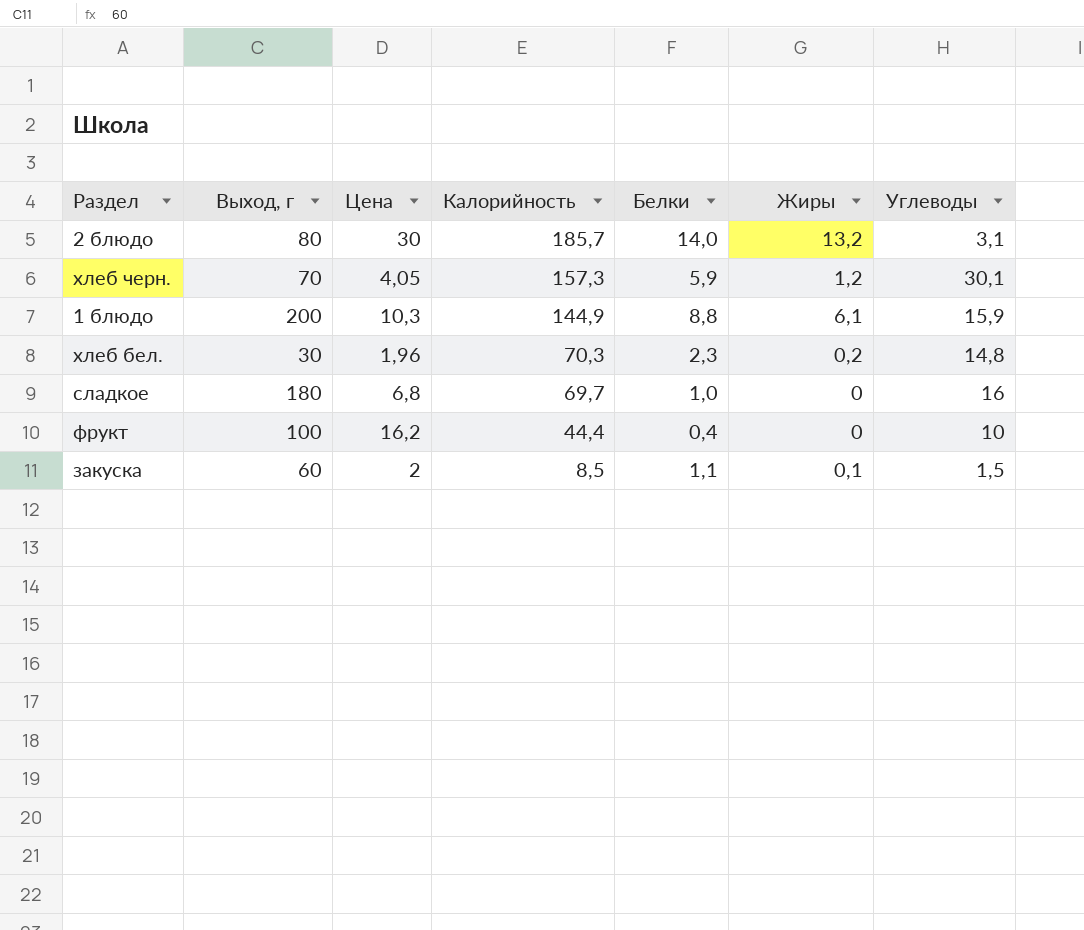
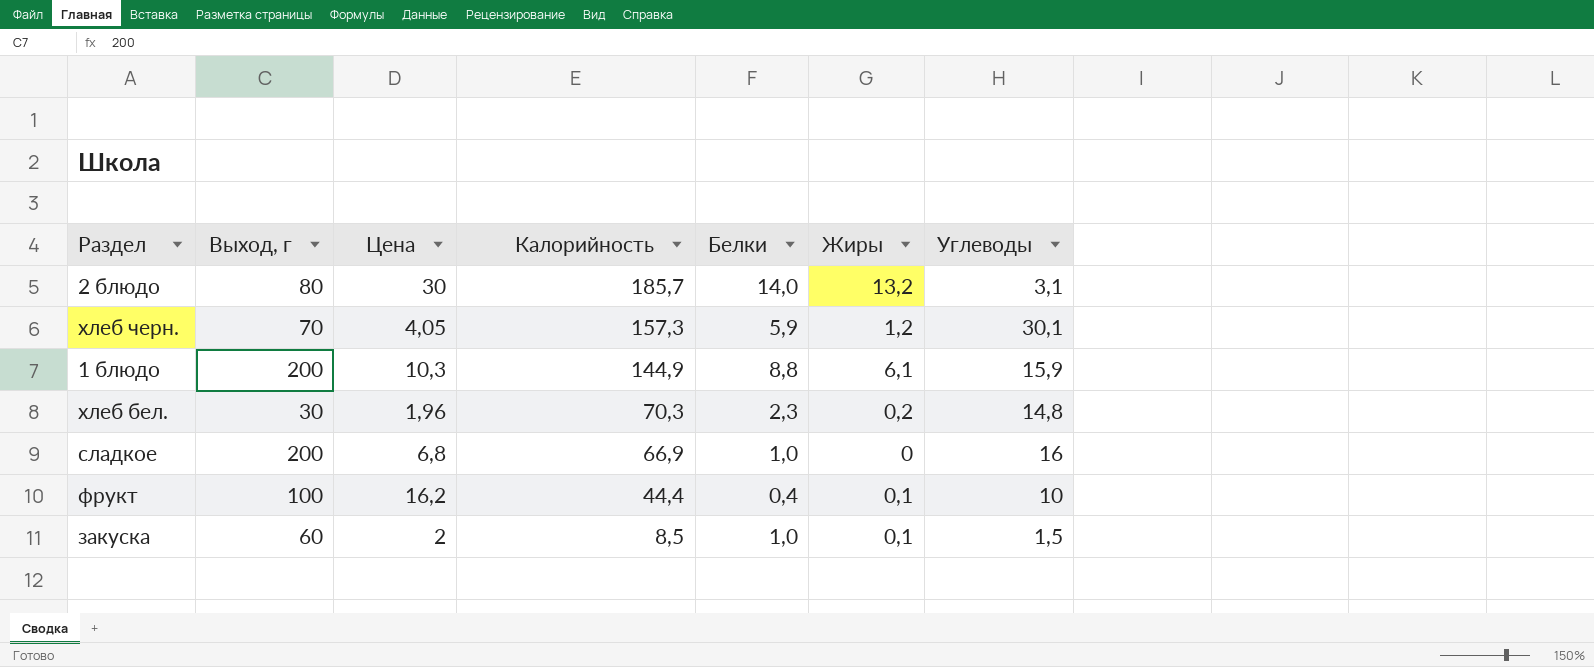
сладкое | Выход, г: 180 -> 200
сладкое | Калорийность: 69,7 -> 66,9
фрукт | Жиры: 0 -> 0,1
закуска | Белки: 1,1 -> 1,0

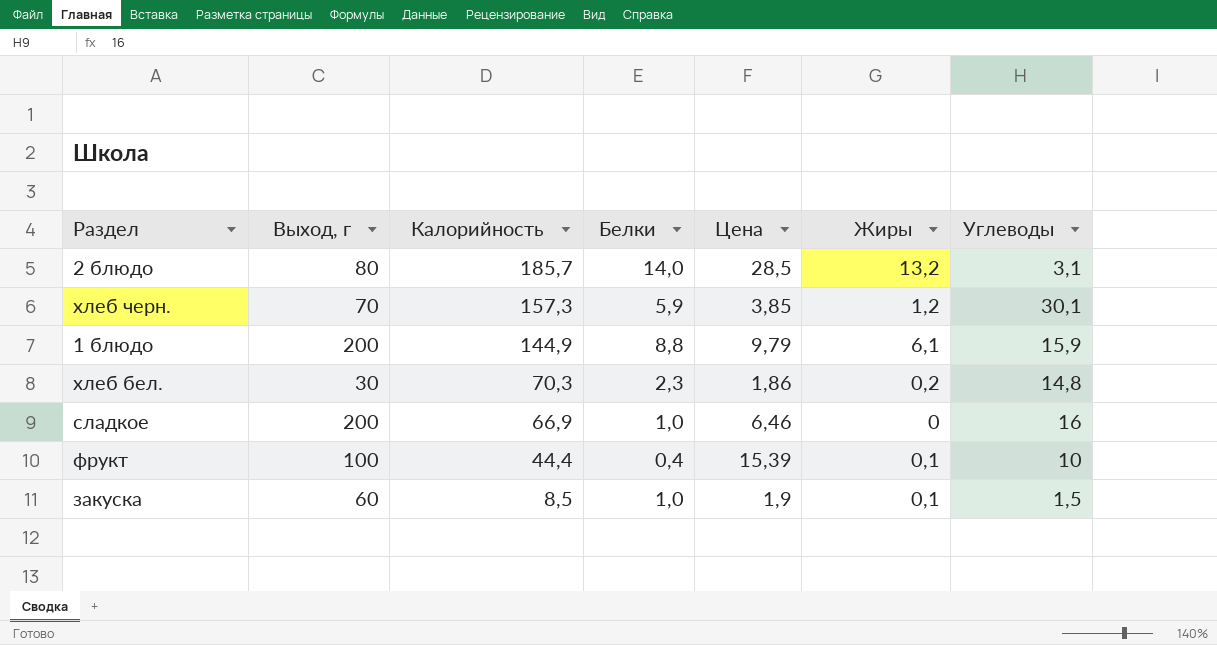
column Цена | position: 3 -> 5
2 блюдо | Цена: 30 -> 28,5
хлеб черн. | Цена: 4,05 -> 3,85
1 блюдо | Цена: 10,3 -> 9,79
хлеб бел. | Цена: 1,96 -> 1,86
сладкое | Цена: 6,8 -> 6,46
фрукт | Цена: 16,2 -> 15,39
закуска | Цена: 2 -> 1,9

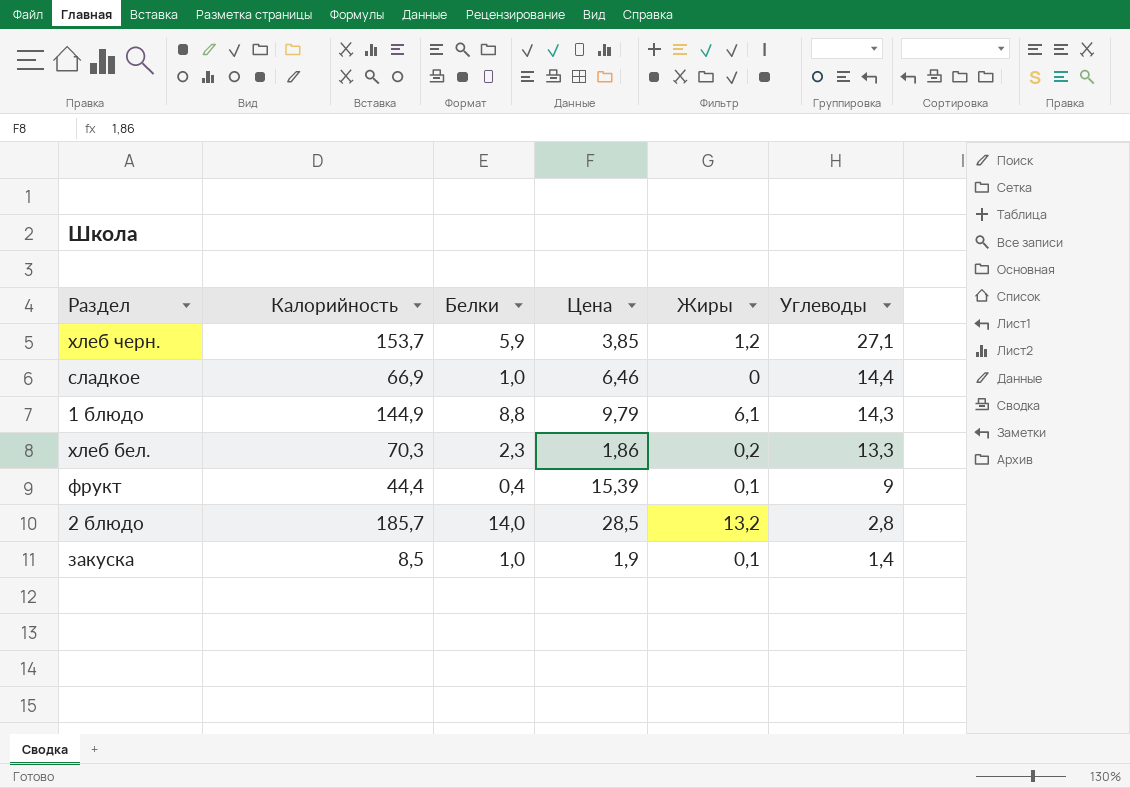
row order: Калорийность descending -> Углеводы descending
column Выход, г | position: 2 -> none
хлеб черн. | Калорийность: 157,3 -> 153,7
хлеб черн. | Углеводы: 30,1 -> 27,1
сладкое | Углеводы: 16 -> 14,4
1 блюдо | Углеводы: 15,9 -> 14,3
хлеб бел. | Углеводы: 14,8 -> 13,3
фрукт | Углеводы: 10 -> 9
2 блюдо | Углеводы: 3,1 -> 2,8
закуска | Углеводы: 1,5 -> 1,4

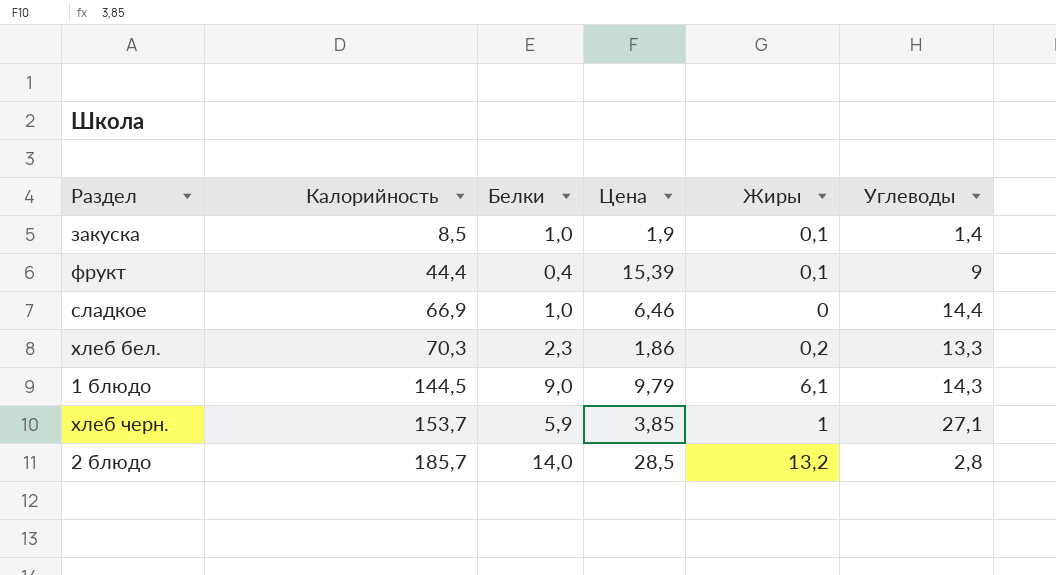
row order: Углеводы descending -> Калорийность ascending
1 блюдо | Калорийность: 144,9 -> 144,5
1 блюдо | Белки: 8,8 -> 9,0
хлеб черн. | Жиры: 1,2 -> 1

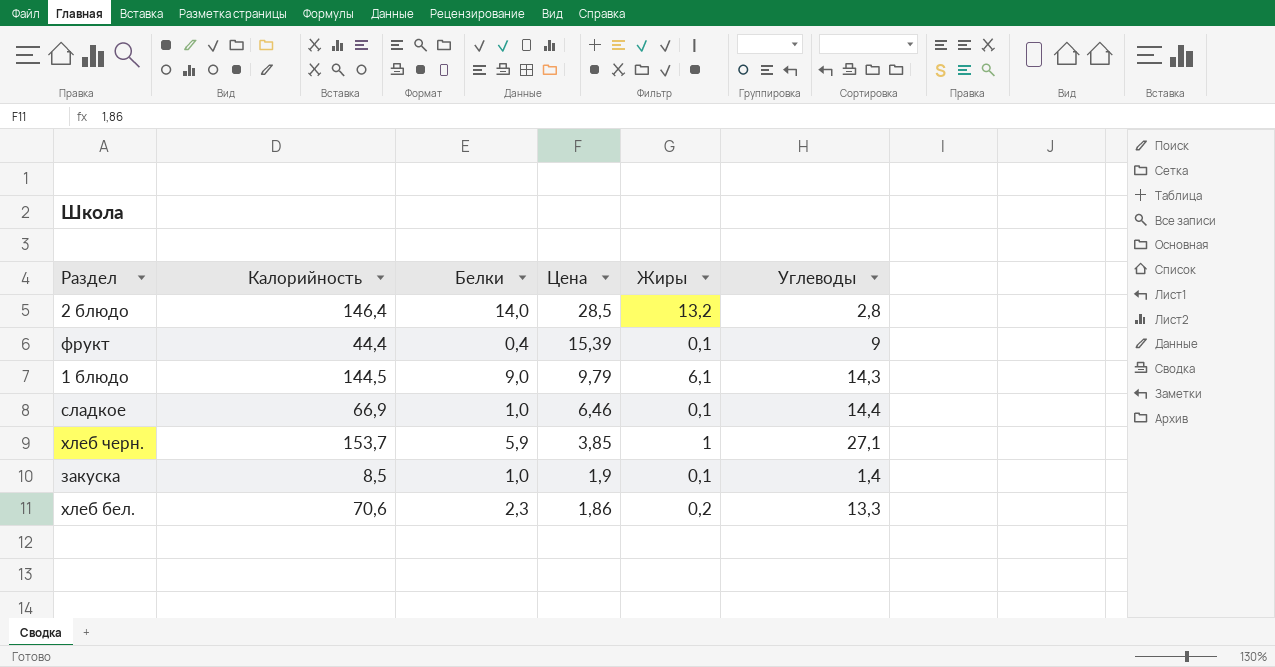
row order: Калорийность ascending -> Цена descending
2 блюдо | Калорийность: 185,7 -> 146,4
сладкое | Жиры: 0 -> 0,1
хлеб бел. | Калорийность: 70,3 -> 70,6

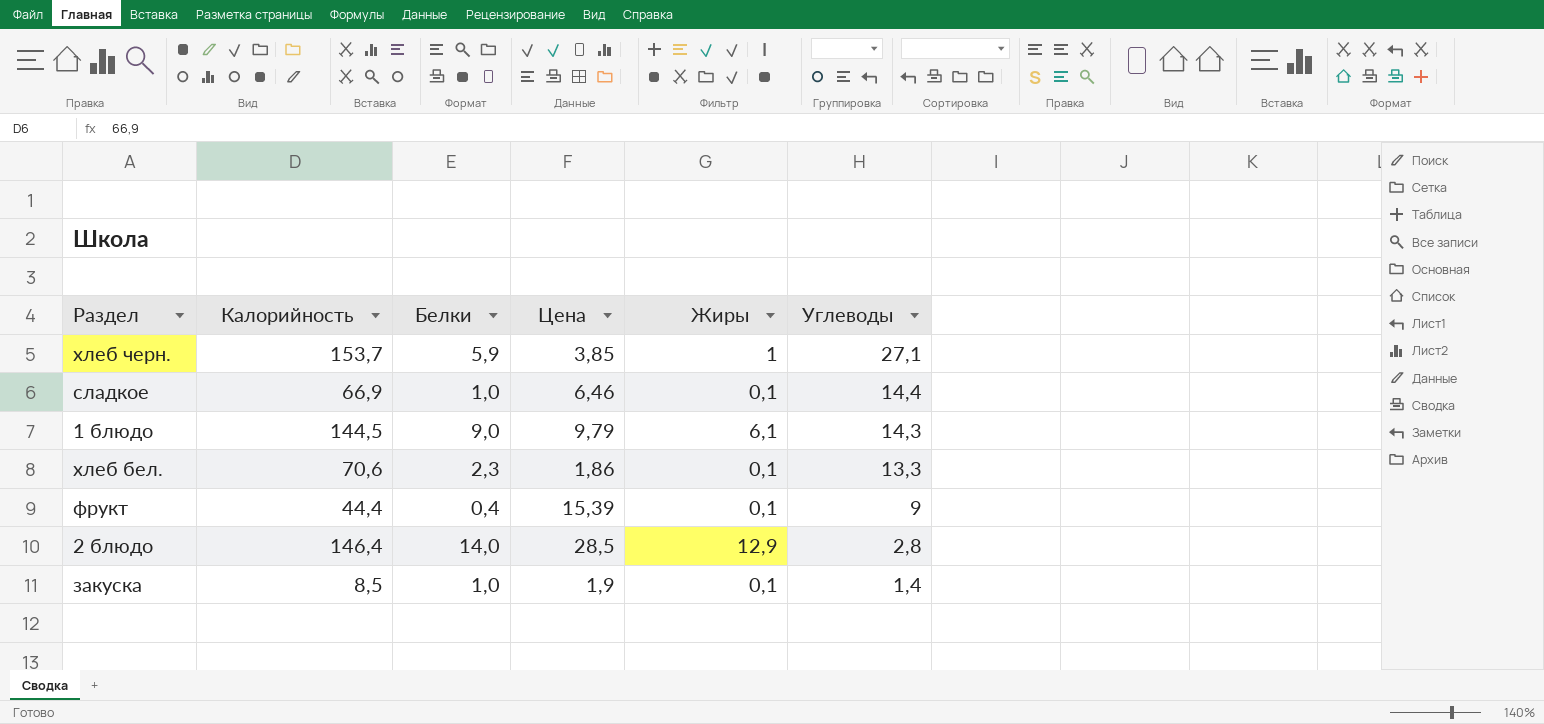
row order: Цена descending -> Углеводы descending
хлеб бел. | Жиры: 0,2 -> 0,1
2 блюдо | Жиры: 13,2 -> 12,9

